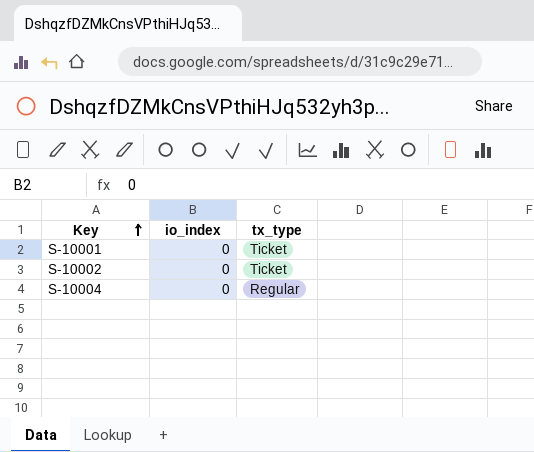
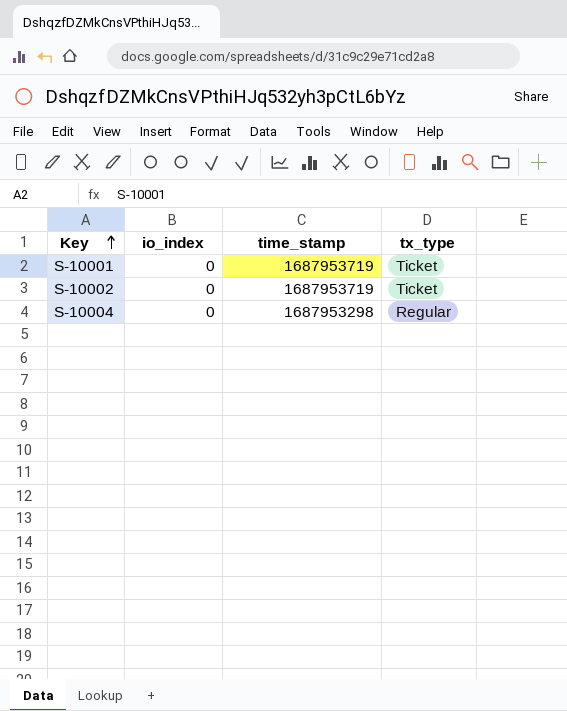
column time_stamp | position: none -> 3

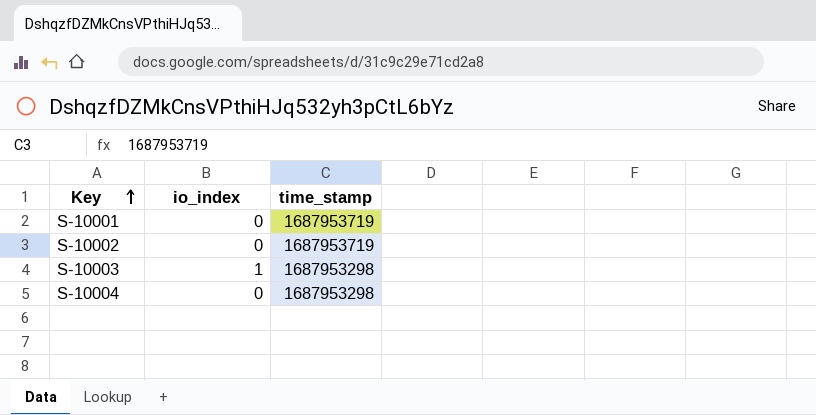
column tx_type | position: 4 -> none
row S-10003: none -> 1 | 1687953298

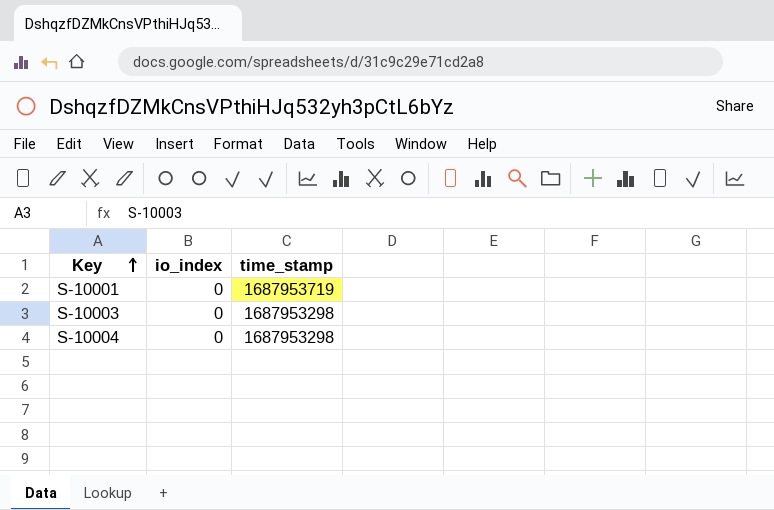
row S-10002: 0 | 1687953719 -> none
S-10003 | io_index: 1 -> 0

